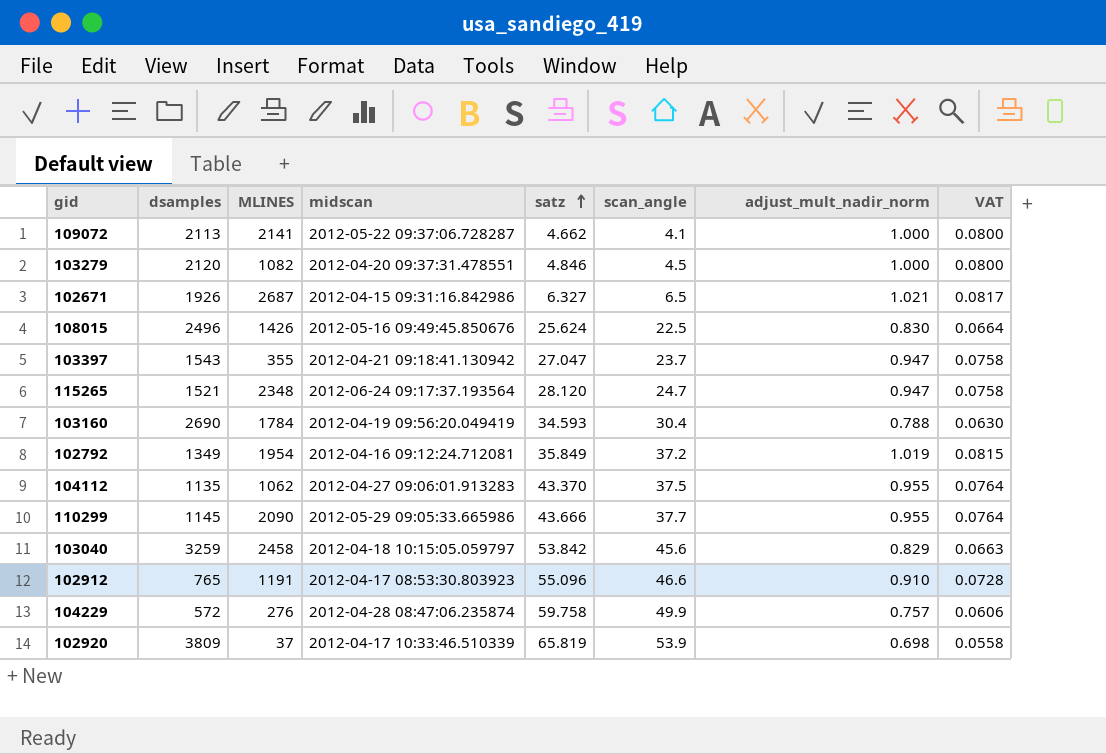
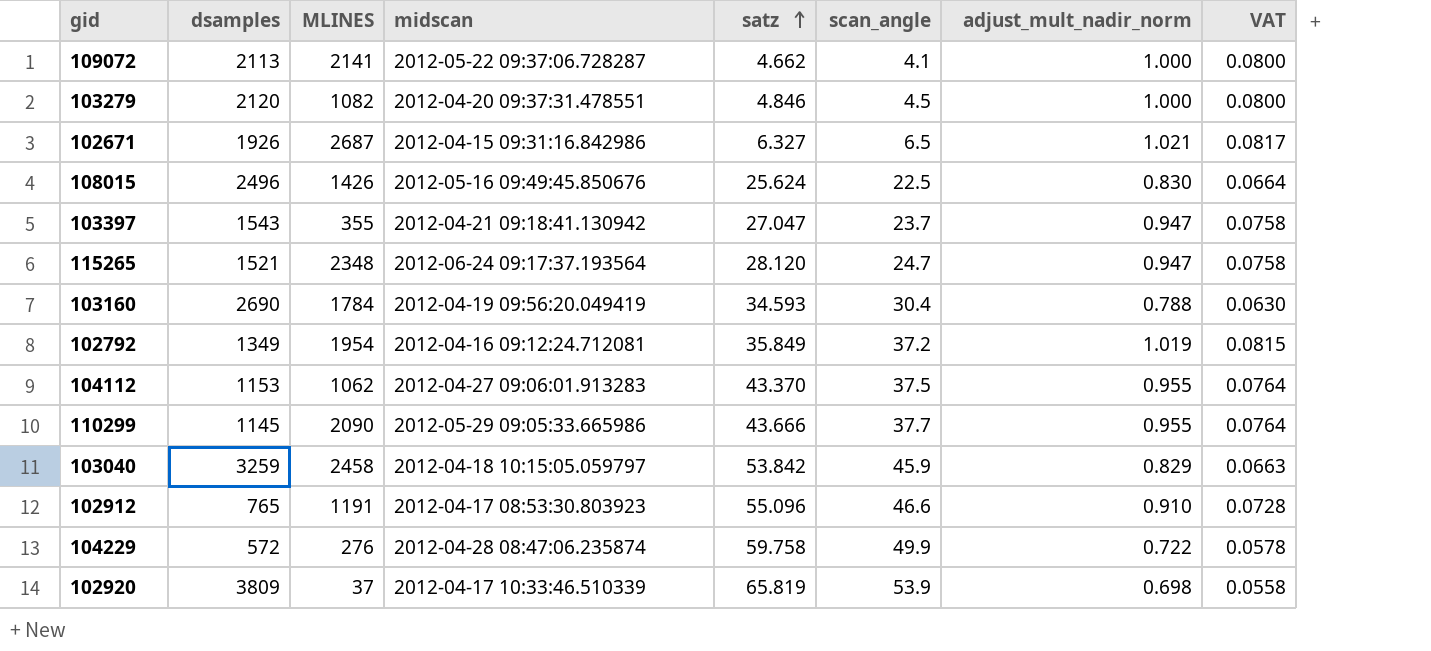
104112 | dsamples: 1135 -> 1153
103040 | scan_angle: 45.6 -> 45.9
104229 | adjust_mult_nadir_norm: 0.757 -> 0.722
104229 | VAT: 0.0606 -> 0.0578

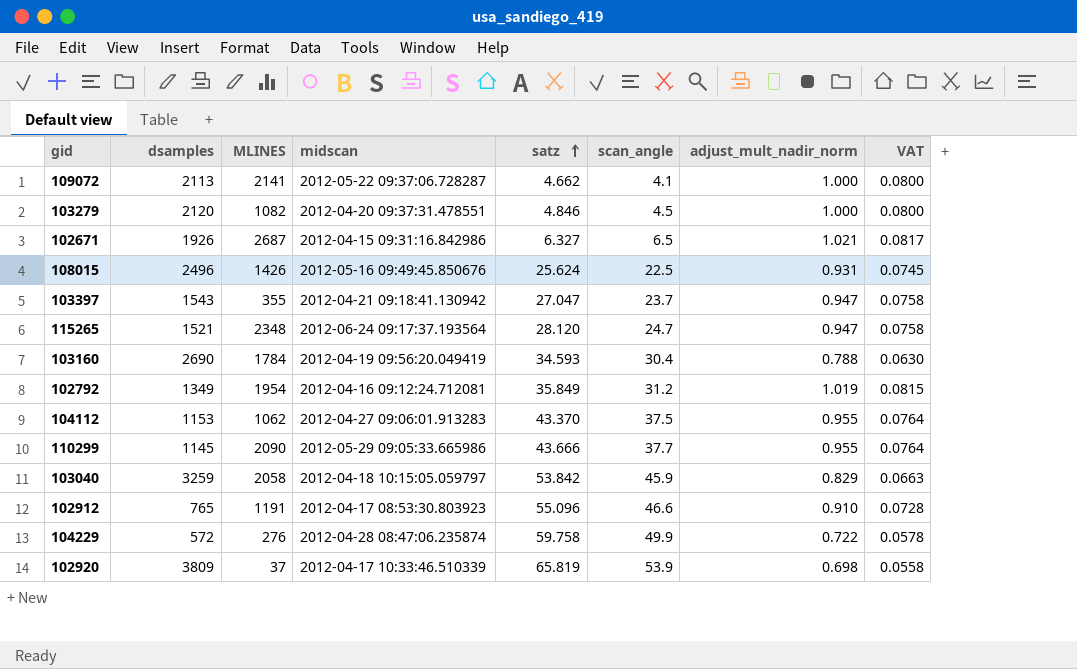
108015 | adjust_mult_nadir_norm: 0.830 -> 0.931
108015 | VAT: 0.0664 -> 0.0745
102792 | scan_angle: 37.2 -> 31.2
103040 | MLINES: 2458 -> 2058

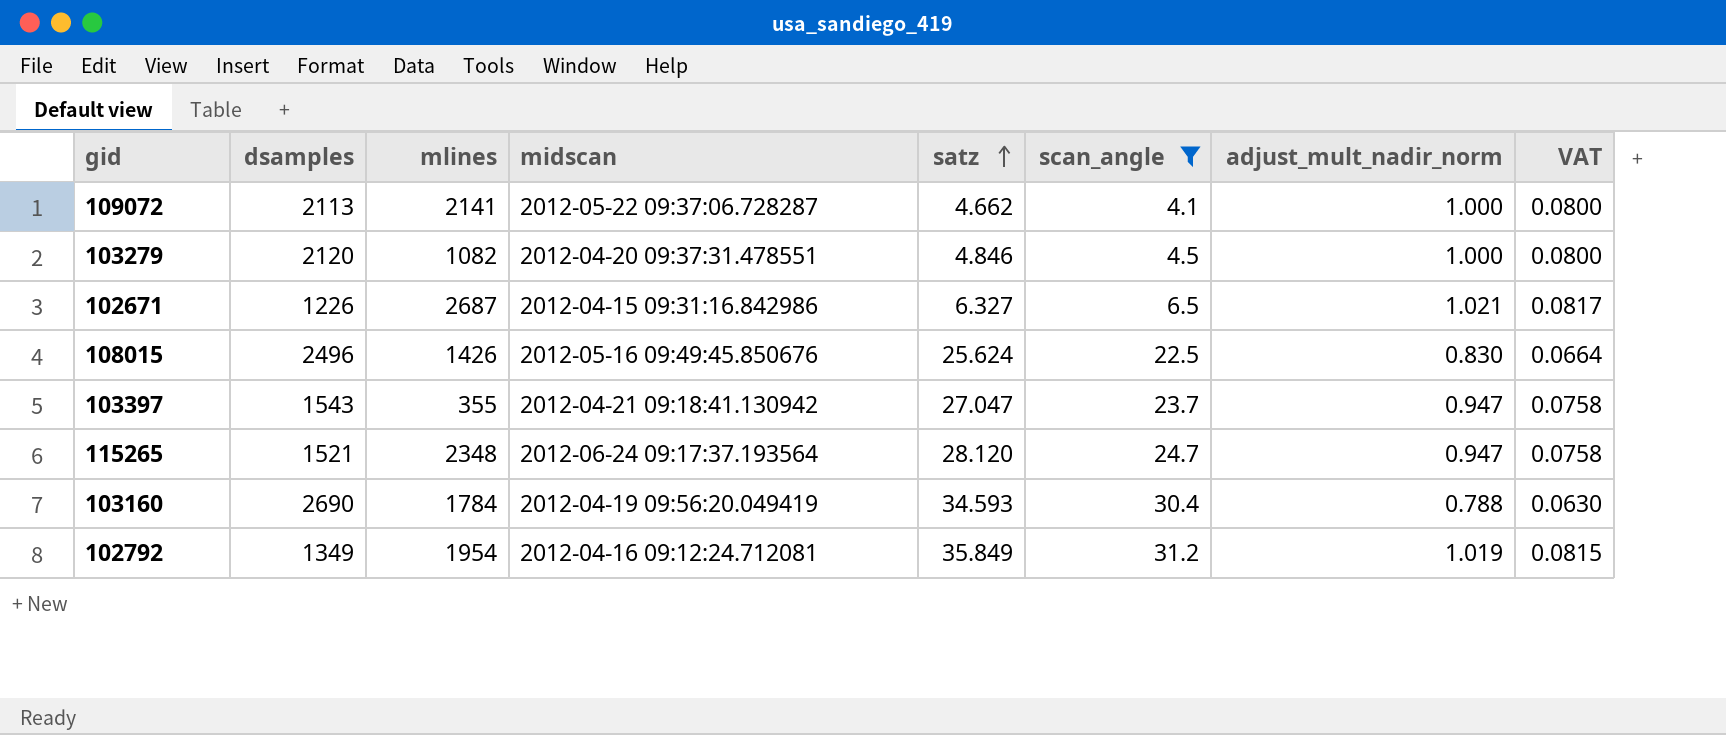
filter: none -> scan_angle <= 31.2
column name: MLINES -> mlines
102671 | dsamples: 1926 -> 1226
108015 | adjust_mult_nadir_norm: 0.931 -> 0.830
108015 | VAT: 0.0745 -> 0.0664

